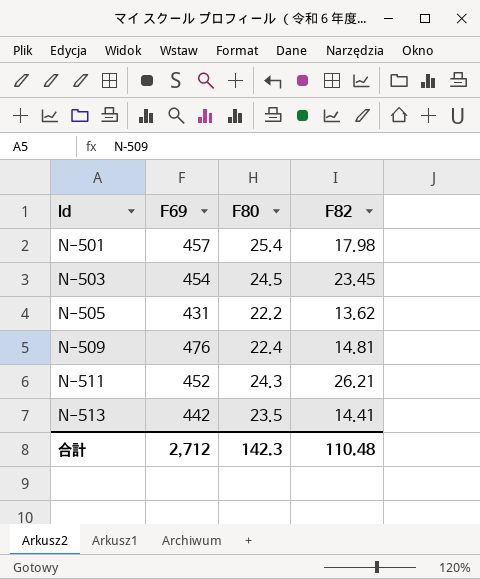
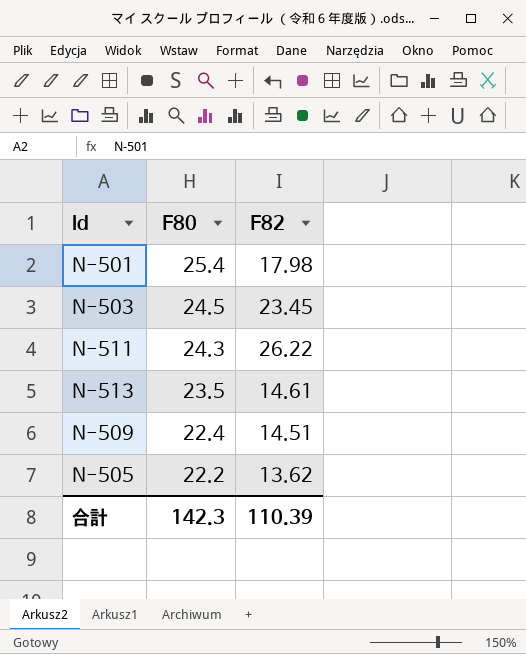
row order: Id ascending -> F80 descending
column F69 | position: 2 -> none
N-511 | F82: 26.21 -> 26.22
N-513 | F82: 14.41 -> 14.61
N-509 | F82: 14.81 -> 14.51
合計 | F82: 110.48 -> 110.39

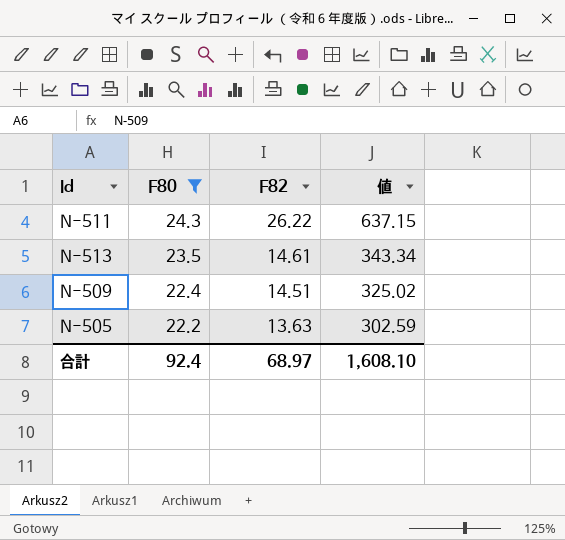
filter: none -> F80 <= 24.3
column 値 | formula: none -> [F80] * [F82]
N-505 | F82: 13.62 -> 13.63
合計 | F80: 142.3 -> 92.4
合計 | F82: 110.39 -> 68.97

